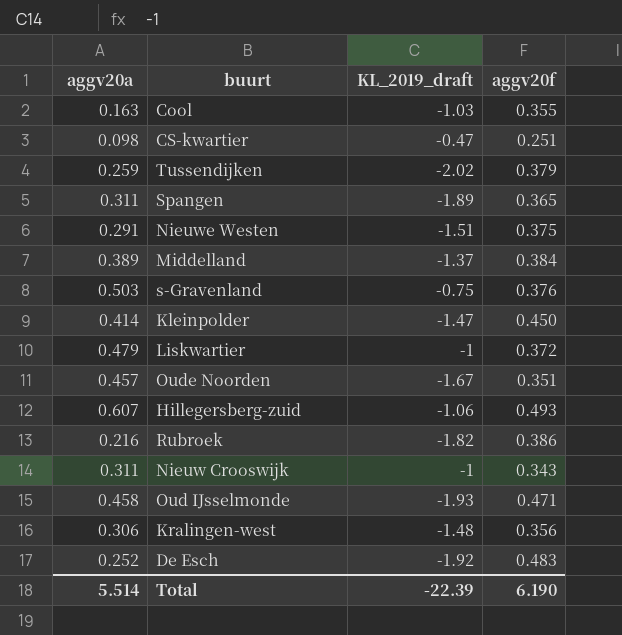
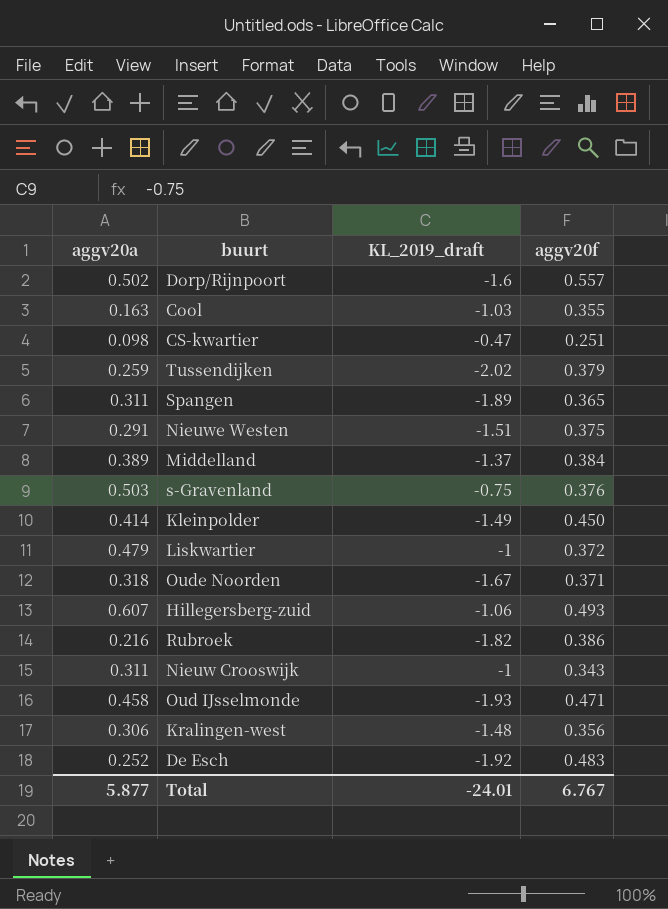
row Dorp/Rijnpoort: none -> 0.502 | -1.6 | 0.557
Kleinpolder | KL_2019_draft: -1.47 -> -1.49
Oude Noorden | aggv20a: 0.457 -> 0.318
Oude Noorden | aggv20f: 0.351 -> 0.371
Total | aggv20a: 5.514 -> 5.877
Total | KL_2019_draft: -22.39 -> -24.01
Total | aggv20f: 6.190 -> 6.767

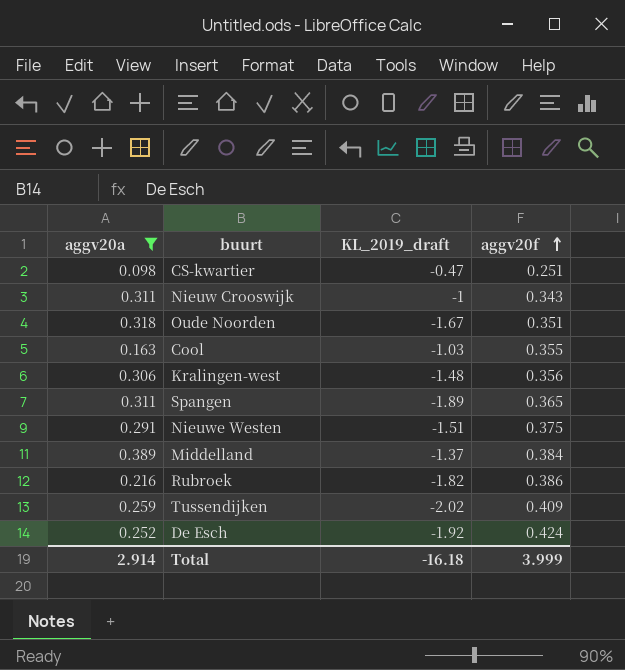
filter: none -> aggv20a <= 0.389
row order: none -> aggv20f ascending
Oude Noorden | aggv20f: 0.371 -> 0.351
Tussendijken | aggv20f: 0.379 -> 0.409
De Esch | aggv20f: 0.483 -> 0.424
Total | aggv20a: 5.877 -> 2.914
Total | KL_2019_draft: -24.01 -> -16.18
Total | aggv20f: 6.767 -> 3.999

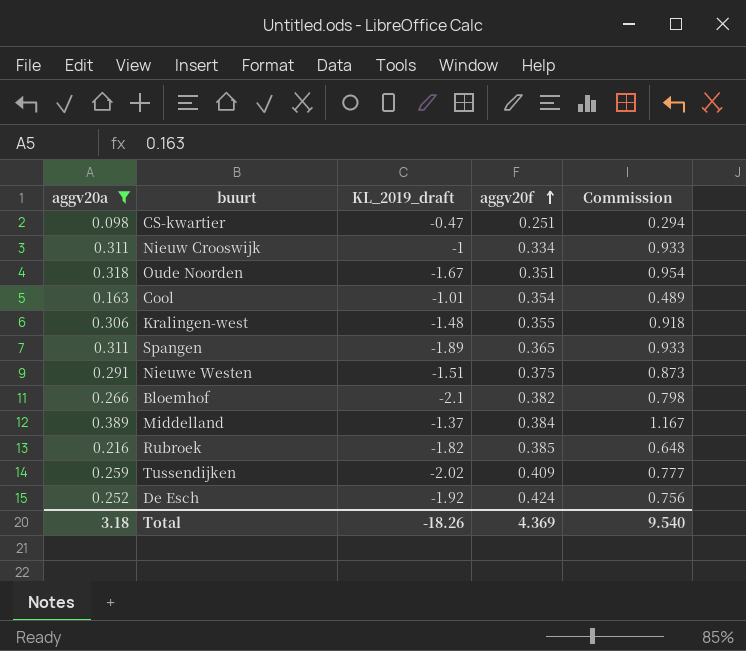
column Commission | formula: none -> [aggv20a] * 3
Nieuw Crooswijk | aggv20f: 0.343 -> 0.334
Cool | KL_2019_draft: -1.03 -> -1.01
Cool | aggv20f: 0.355 -> 0.354
Kralingen-west | aggv20f: 0.356 -> 0.355
row Bloemhof: none -> 0.266 | -2.1 | 0.382 | 0.798
Rubroek | aggv20f: 0.386 -> 0.385
Total | aggv20a: 2.914 -> 3.18
Total | KL_2019_draft: -16.18 -> -18.26
Total | aggv20f: 3.999 -> 4.369

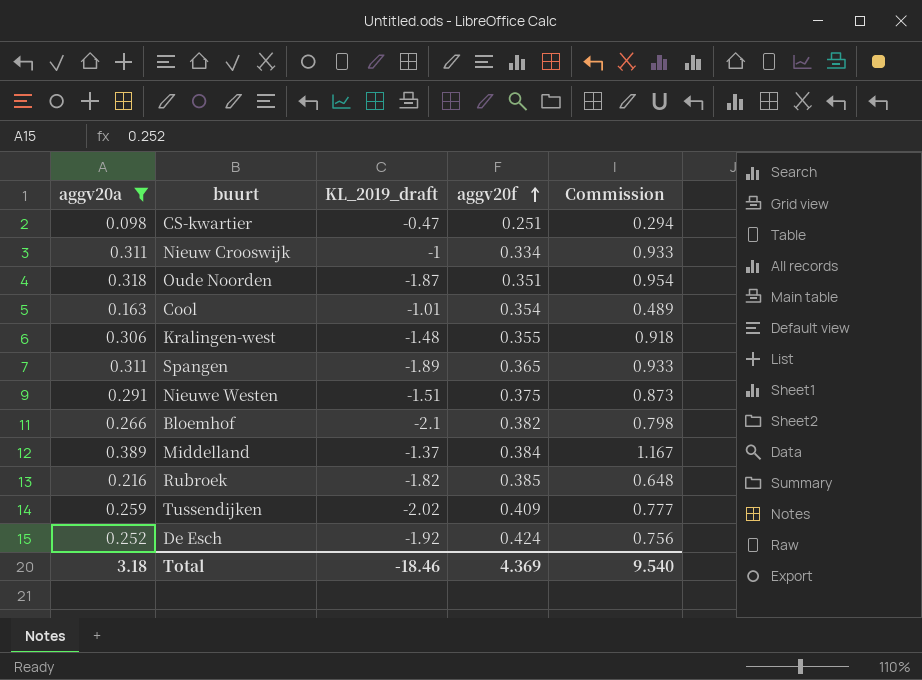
Oude Noorden | KL_2019_draft: -1.67 -> -1.87
Total | KL_2019_draft: -18.26 -> -18.46

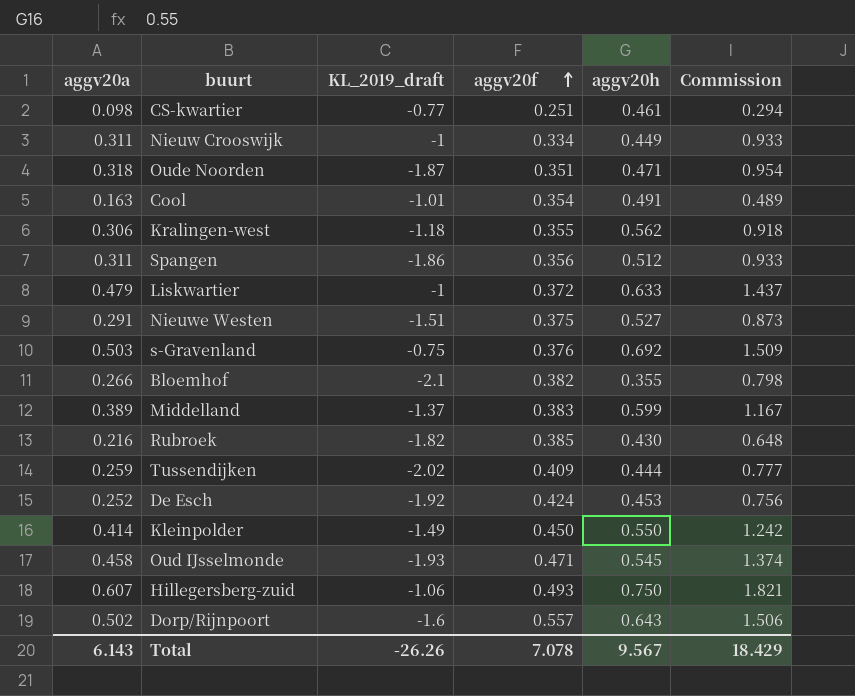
filter: aggv20a <= 0.389 -> none
column aggv20h | position: none -> 5
CS-kwartier | KL_2019_draft: -0.47 -> -0.77
Kralingen-west | KL_2019_draft: -1.48 -> -1.18
Spangen | KL_2019_draft: -1.89 -> -1.86
Spangen | aggv20f: 0.365 -> 0.356
Middelland | aggv20f: 0.384 -> 0.383
Total | aggv20a: 3.18 -> 6.143
Total | KL_2019_draft: -18.46 -> -26.26
Total | aggv20f: 4.369 -> 7.078
Total | Commission: 9.540 -> 18.429

